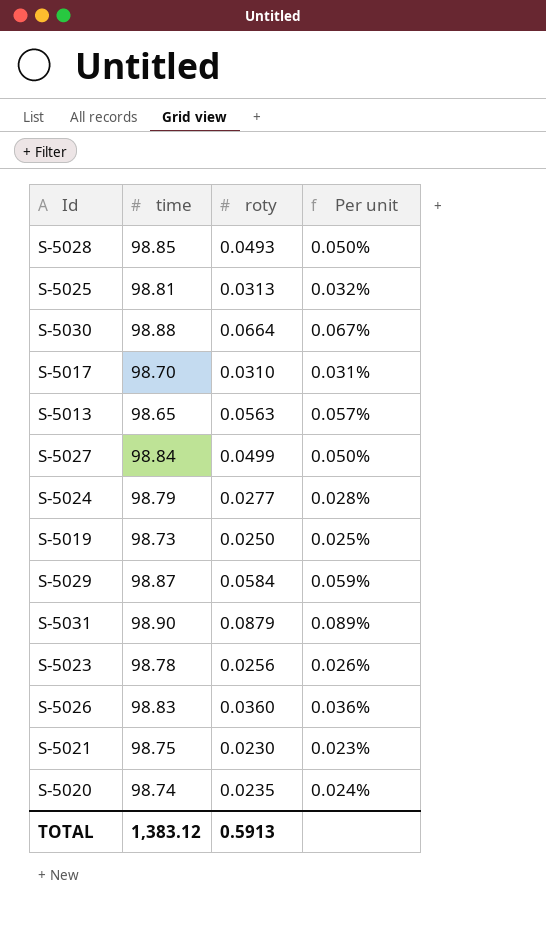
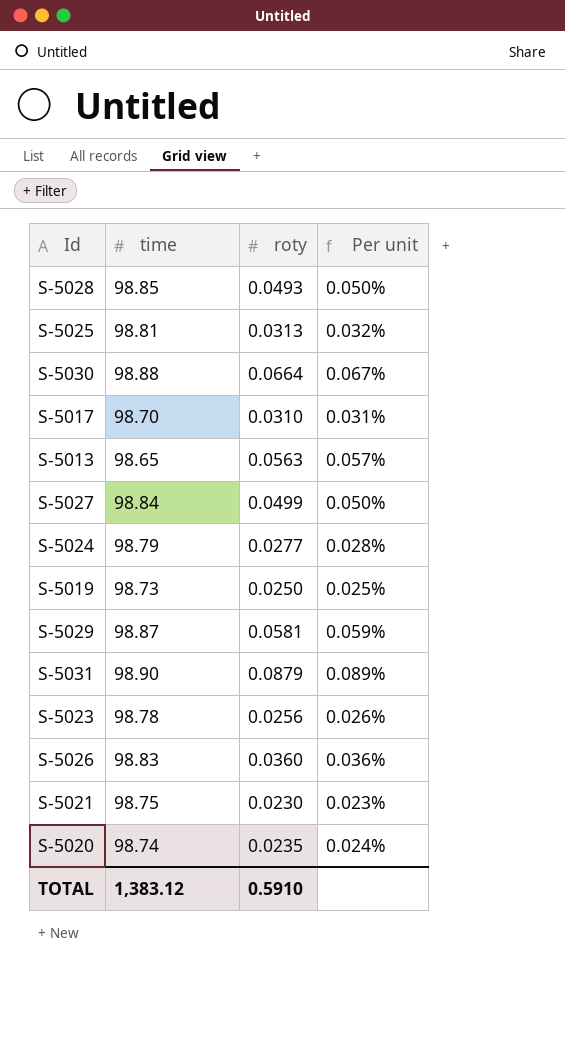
S-5029 | roty: 0.0584 -> 0.0581
TOTAL | roty: 0.5913 -> 0.5910

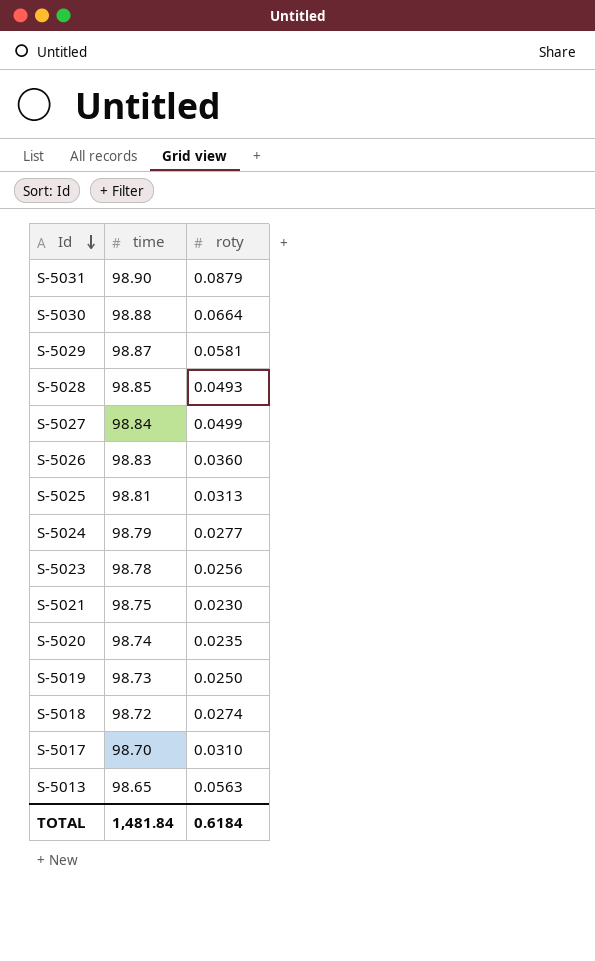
row order: none -> Id descending
column Per unit | formula: [roty] / [time] -> none
row S-5018: none -> 98.72 | 0.0274
TOTAL | time: 1,383.12 -> 1,481.84
TOTAL | roty: 0.5910 -> 0.6184

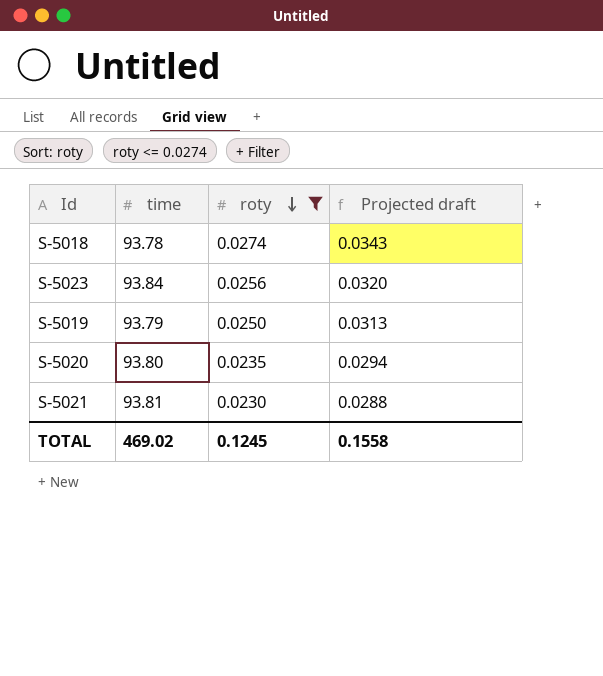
filter: none -> roty <= 0.0274
row order: Id descending -> roty descending
column Projected draft | formula: none -> [roty] * 1.25
S-5018 | time: 98.72 -> 93.78
S-5023 | time: 98.78 -> 93.84
S-5019 | time: 98.73 -> 93.79
S-5020 | time: 98.74 -> 93.80
S-5021 | time: 98.75 -> 93.81
TOTAL | time: 1,481.84 -> 469.02
TOTAL | roty: 0.6184 -> 0.1245

